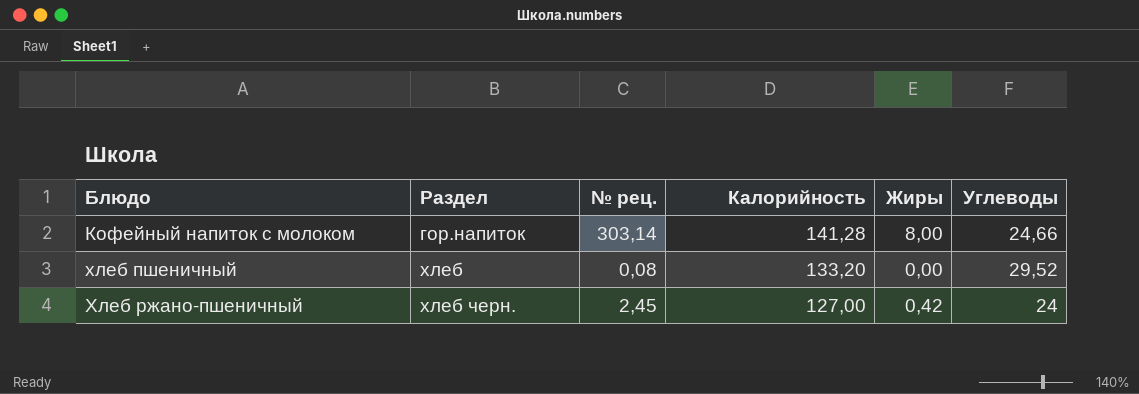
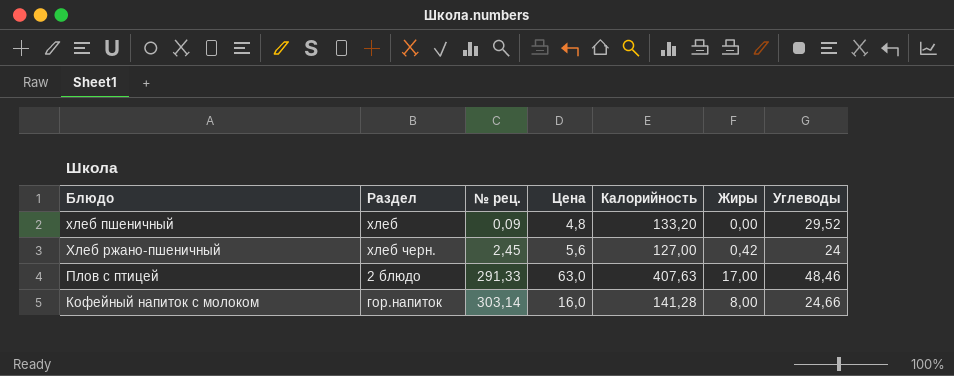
row order: Блюдо ascending -> № рец. ascending
column Цена | position: none -> 4
хлеб пшеничный | № рец.: 0,08 -> 0,09
row Плов с птицей: none -> 2 блюдо | 291,33 | 63,0 | 407,63 | 17,00 | 48,46

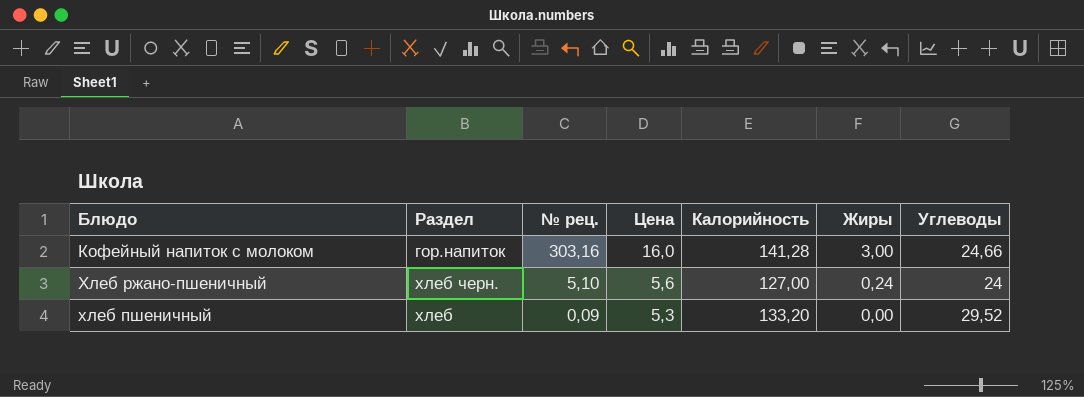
row order: № рец. ascending -> № рец. descending
row Плов с птицей: 2 блюдо | 291,33 | 63,0 | 407,63 | 17,00 | 48,46 -> none
Кофейный напиток с молоком | № рец.: 303,14 -> 303,16
Кофейный напиток с молоком | Жиры: 8,00 -> 3,00
Хлеб ржано-пшеничный | № рец.: 2,45 -> 5,10
Хлеб ржано-пшеничный | Жиры: 0,42 -> 0,24
хлеб пшеничный | Цена: 4,8 -> 5,3

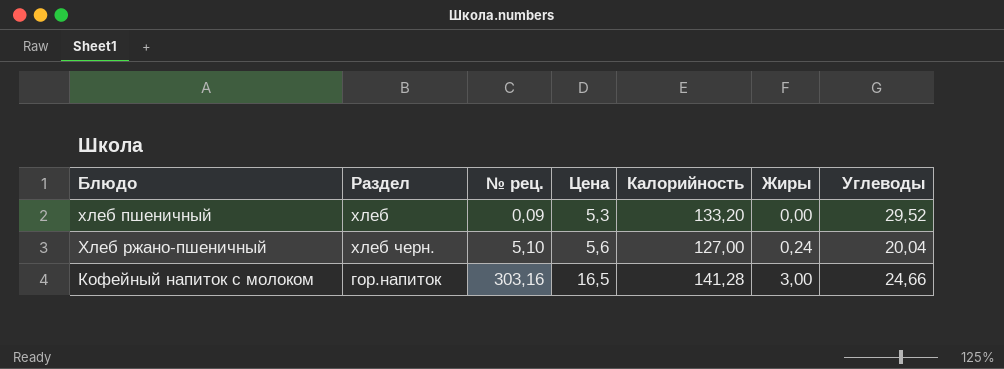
row order: № рец. descending -> № рец. ascending
Хлеб ржано-пшеничный | Углеводы: 24 -> 20,04
Кофейный напиток с молоком | Цена: 16,0 -> 16,5

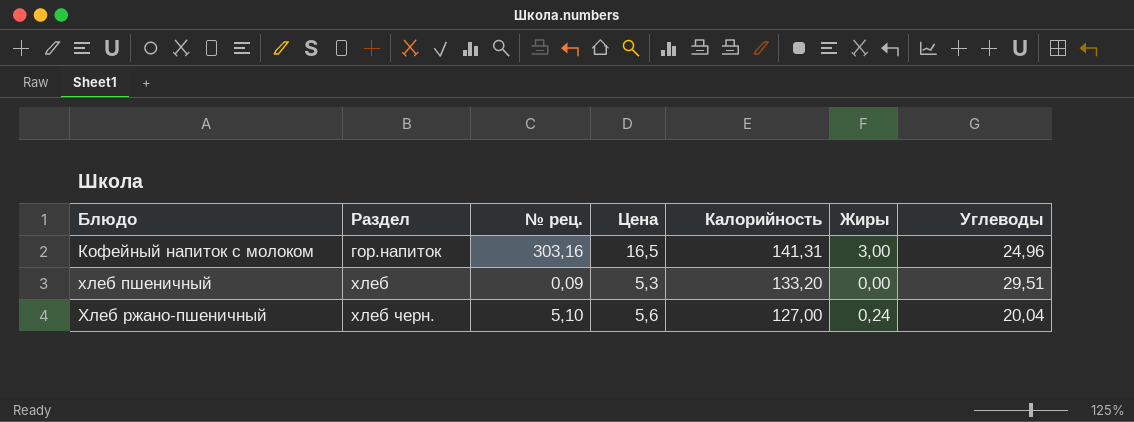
row order: № рец. ascending -> Блюдо ascending
Кофейный напиток с молоком | Калорийность: 141,28 -> 141,31
Кофейный напиток с молоком | Углеводы: 24,66 -> 24,96
хлеб пшеничный | Углеводы: 29,52 -> 29,51

